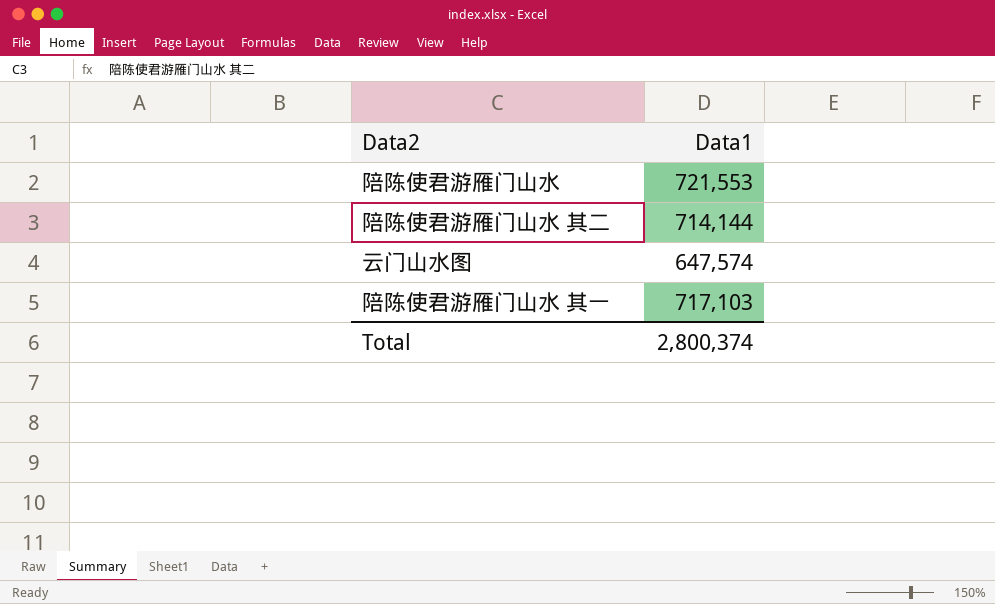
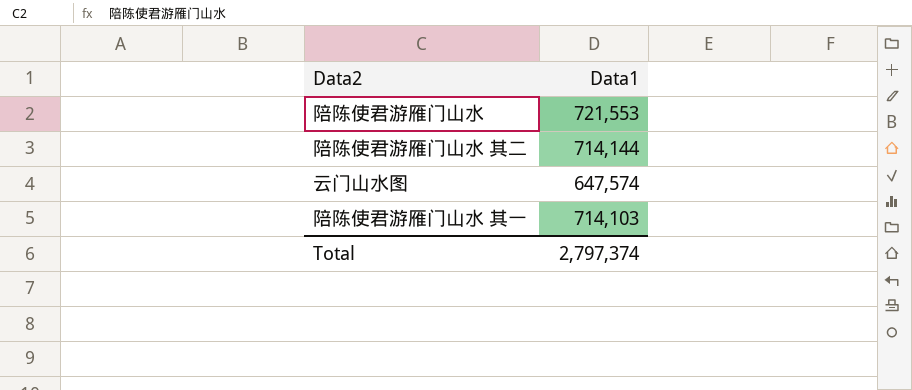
陪陈使君游雁门山水 其一 | Data1: 717,103 -> 714,103
Total | Data1: 2,800,374 -> 2,797,374

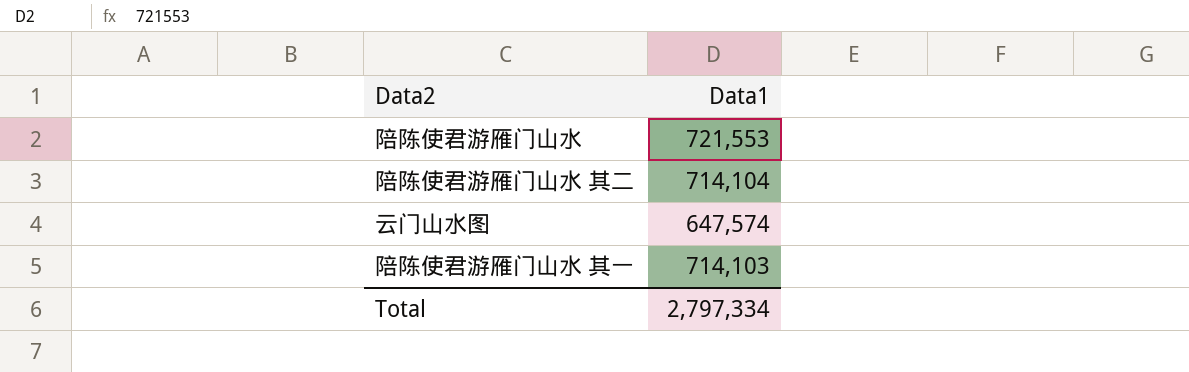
陪陈使君游雁门山水 其二 | Data1: 714,144 -> 714,104
Total | Data1: 2,797,374 -> 2,797,334

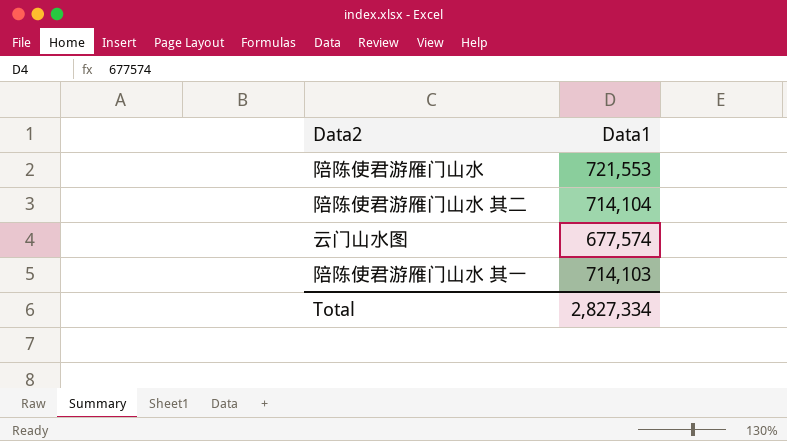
云门山水图 | Data1: 647,574 -> 677,574
Total | Data1: 2,797,334 -> 2,827,334

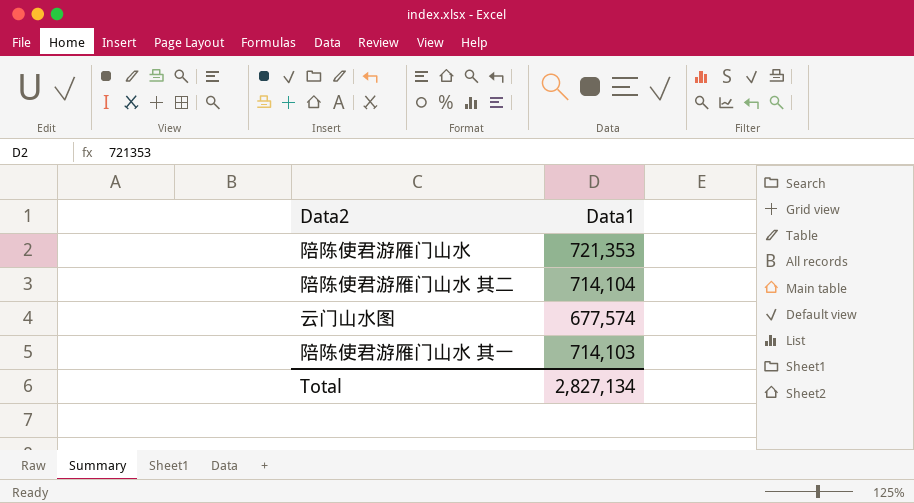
陪陈使君游雁门山水 | Data1: 721,553 -> 721,353
Total | Data1: 2,827,334 -> 2,827,134

